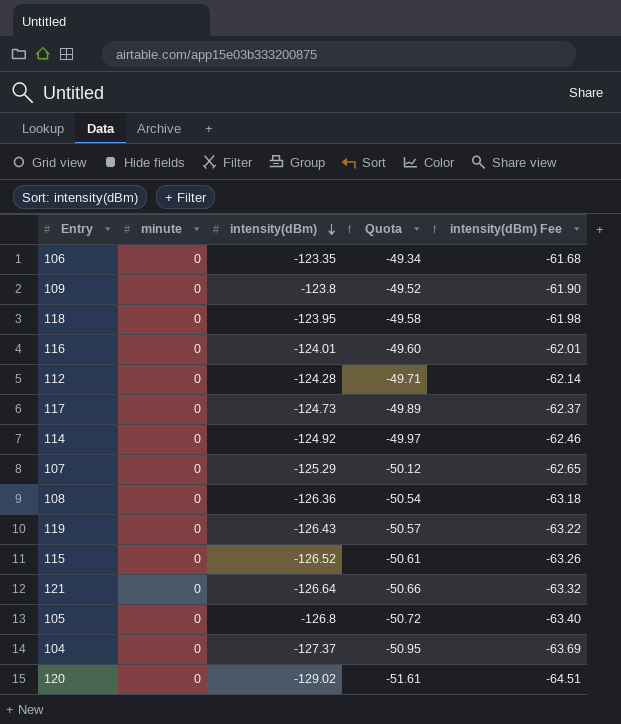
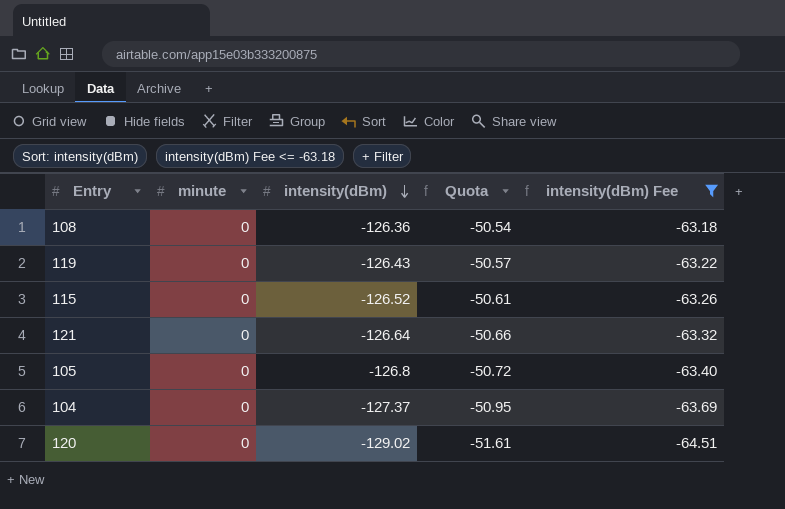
filter: none -> intensity(dBm) Fee <= -63.18

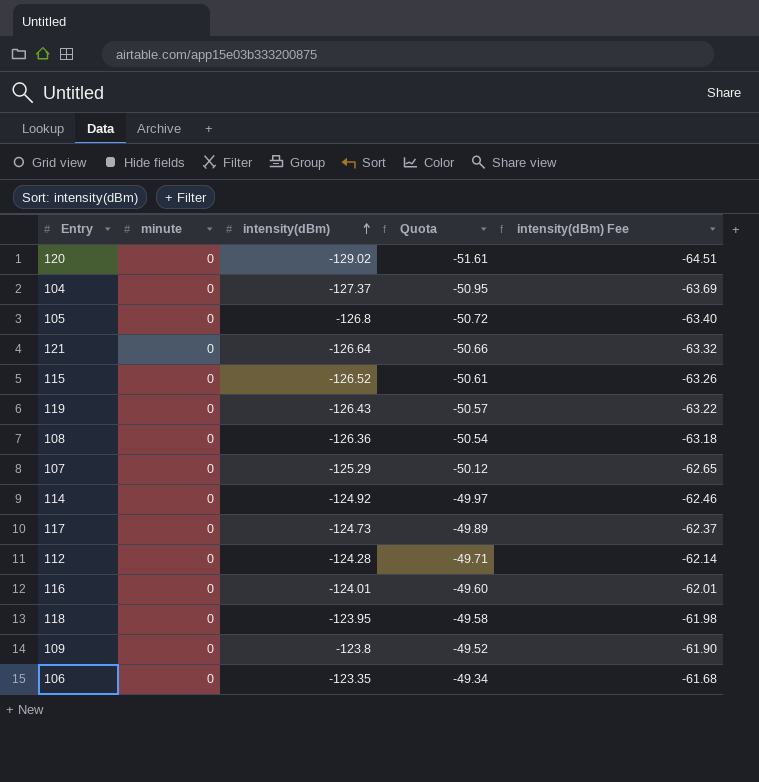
filter: intensity(dBm) Fee <= -63.18 -> none
row order: intensity(dBm) descending -> intensity(dBm) ascending

